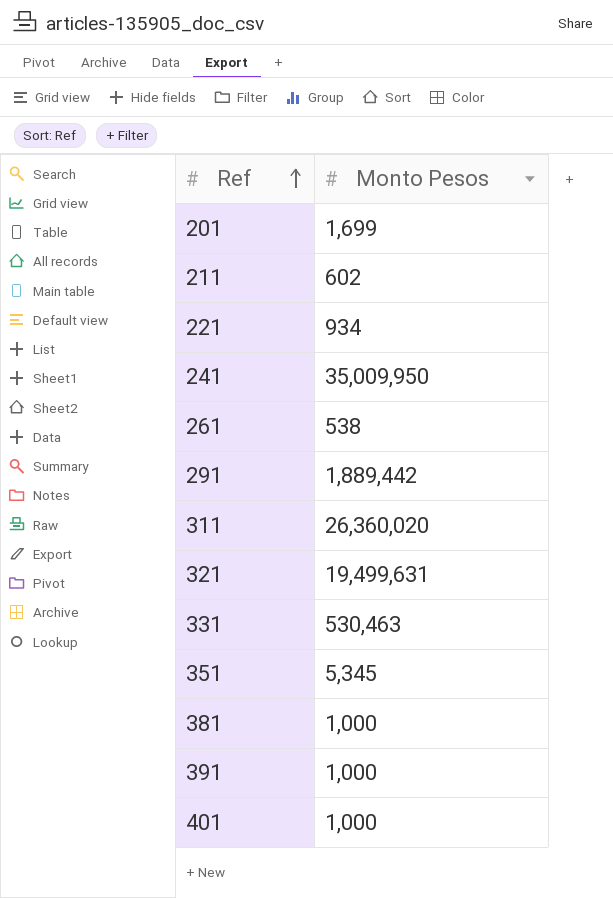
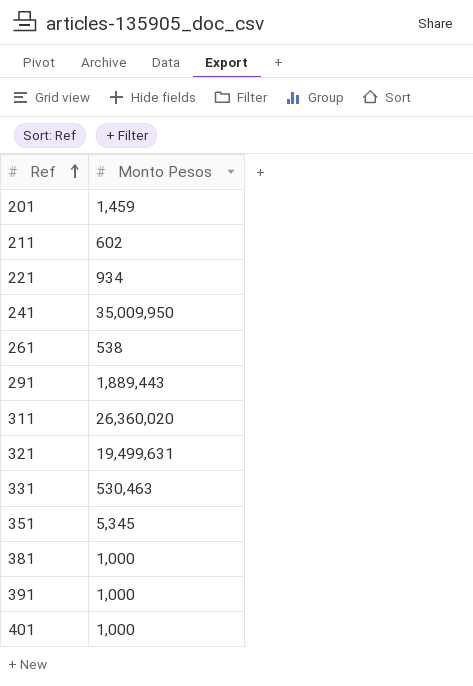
201 | Monto Pesos: 1,699 -> 1,459
291 | Monto Pesos: 1,889,442 -> 1,889,443

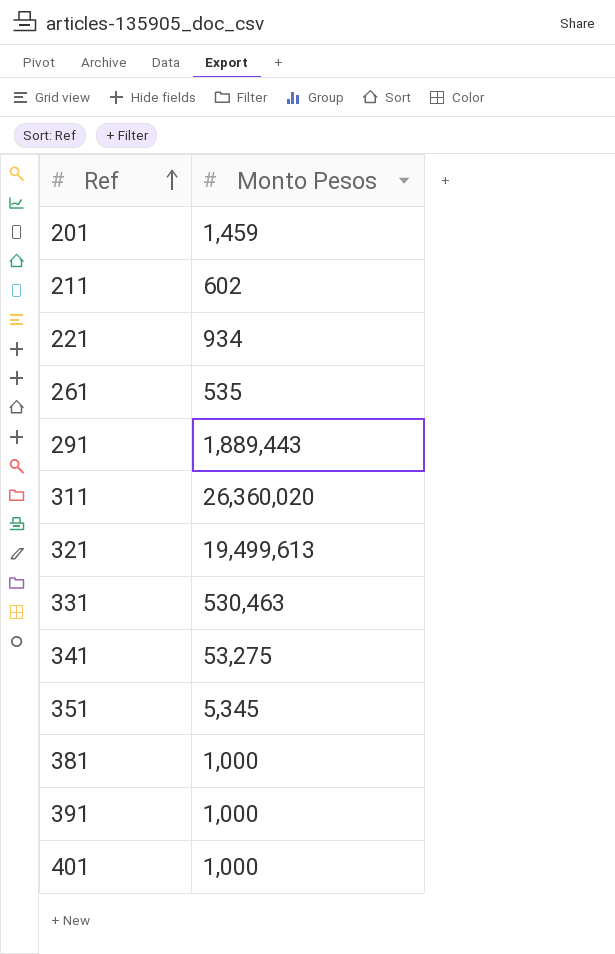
row 241: 35,009,950 -> none
261 | Monto Pesos: 538 -> 535
321 | Monto Pesos: 19,499,631 -> 19,499,613
row 341: none -> 53,275

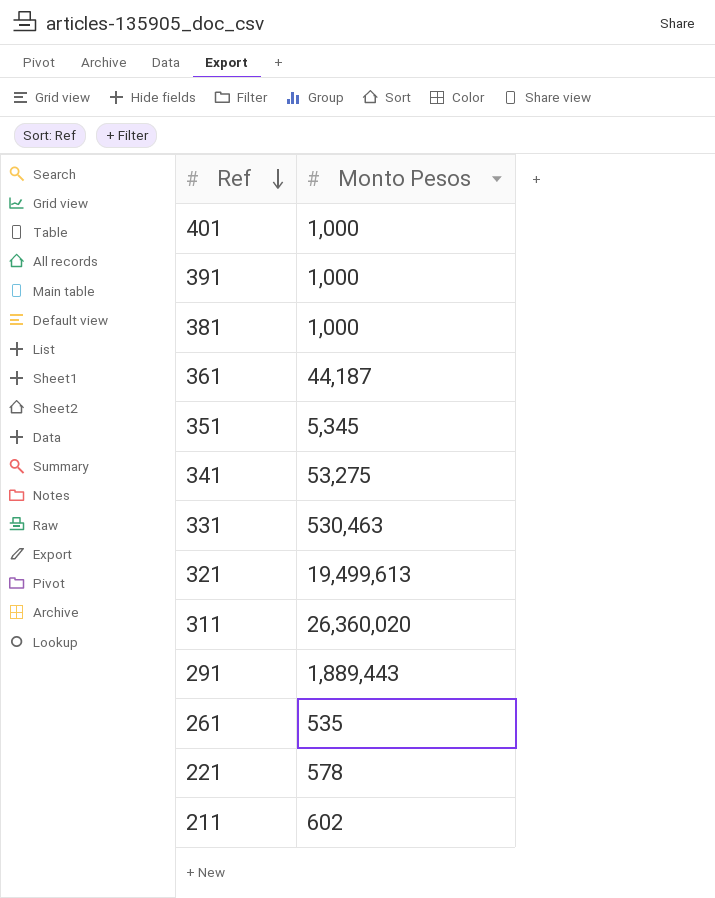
row order: Ref ascending -> Ref descending
row 201: 1,459 -> none
row 361: none -> 44,187
221 | Monto Pesos: 934 -> 578

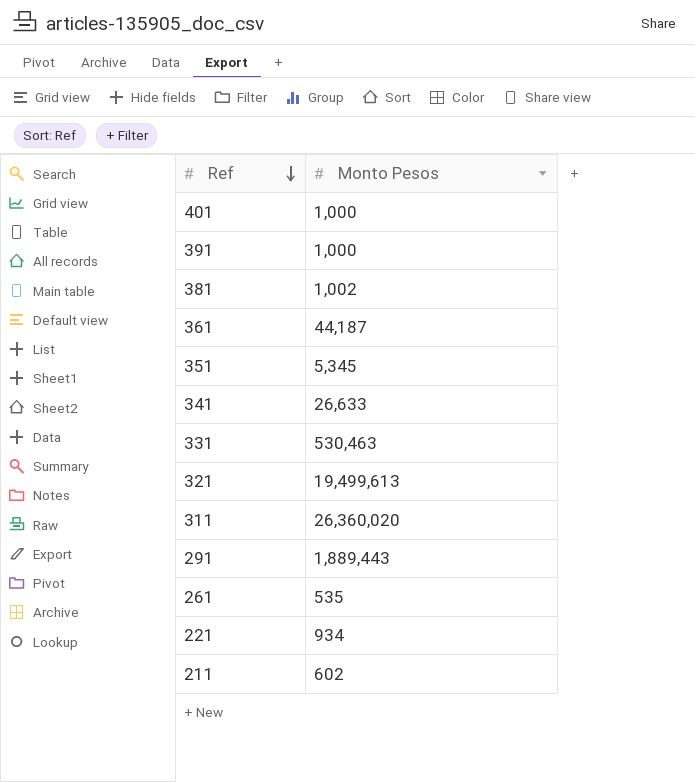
381 | Monto Pesos: 1,000 -> 1,002
341 | Monto Pesos: 53,275 -> 26,633
221 | Monto Pesos: 578 -> 934

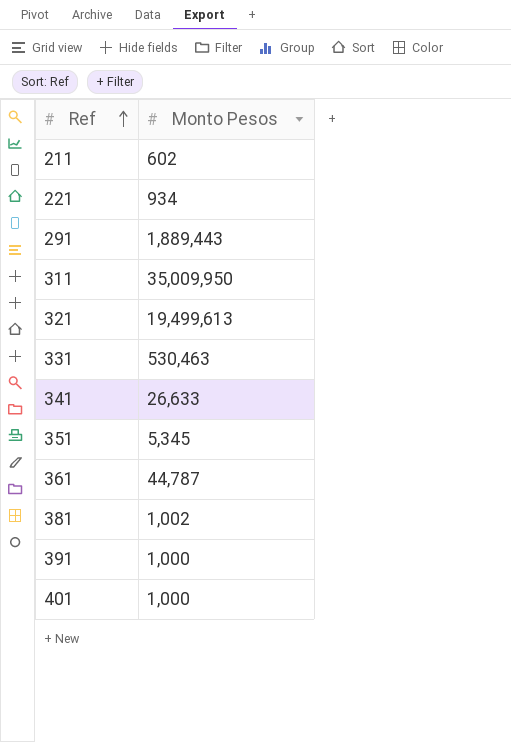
row order: Ref descending -> Ref ascending
row 261: 535 -> none
311 | Monto Pesos: 26,360,020 -> 35,009,950
361 | Monto Pesos: 44,187 -> 44,787

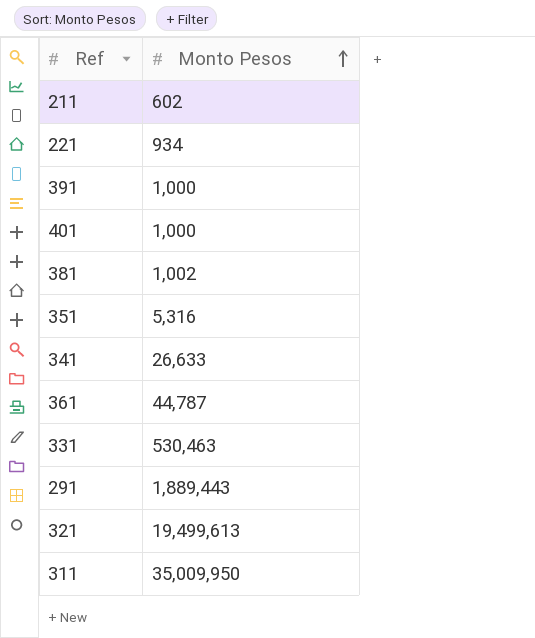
row order: Ref ascending -> Monto Pesos ascending
351 | Monto Pesos: 5,345 -> 5,316

